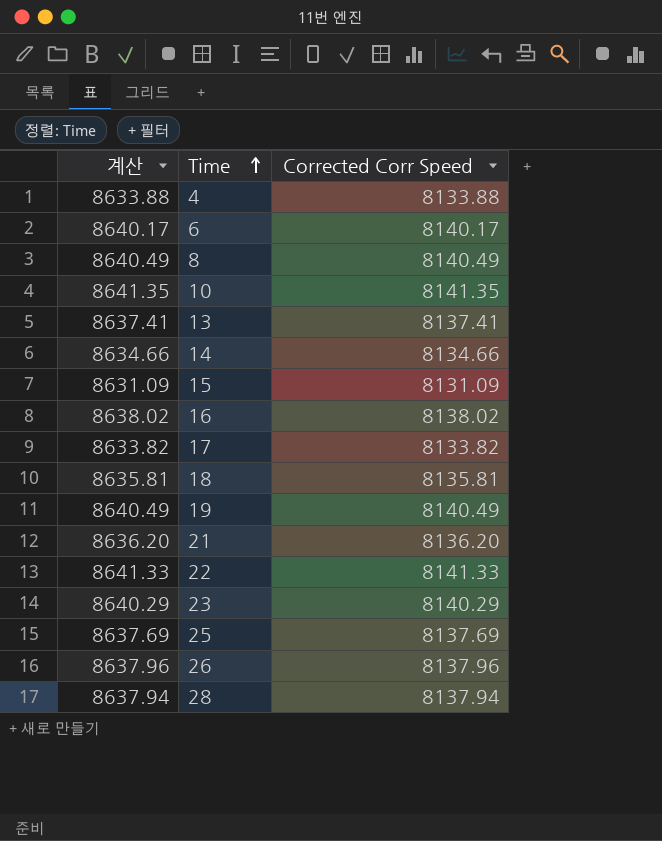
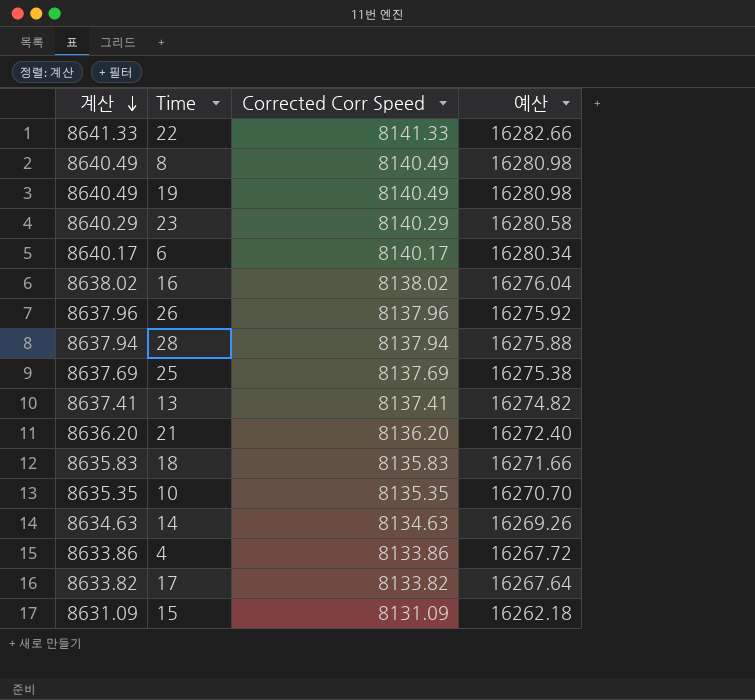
row order: Time ascending -> 계산 descending
column 예산 | formula: none -> [Corrected Corr Speed] * 2
18 | 계산: 8635.81 -> 8635.83
18 | Corrected Corr Speed: 8135.81 -> 8135.83
10 | 계산: 8641.35 -> 8635.35
10 | Corrected Corr Speed: 8141.35 -> 8135.35
14 | 계산: 8634.66 -> 8634.63
14 | Corrected Corr Speed: 8134.66 -> 8134.63
4 | 계산: 8633.88 -> 8633.86
4 | Corrected Corr Speed: 8133.88 -> 8133.86

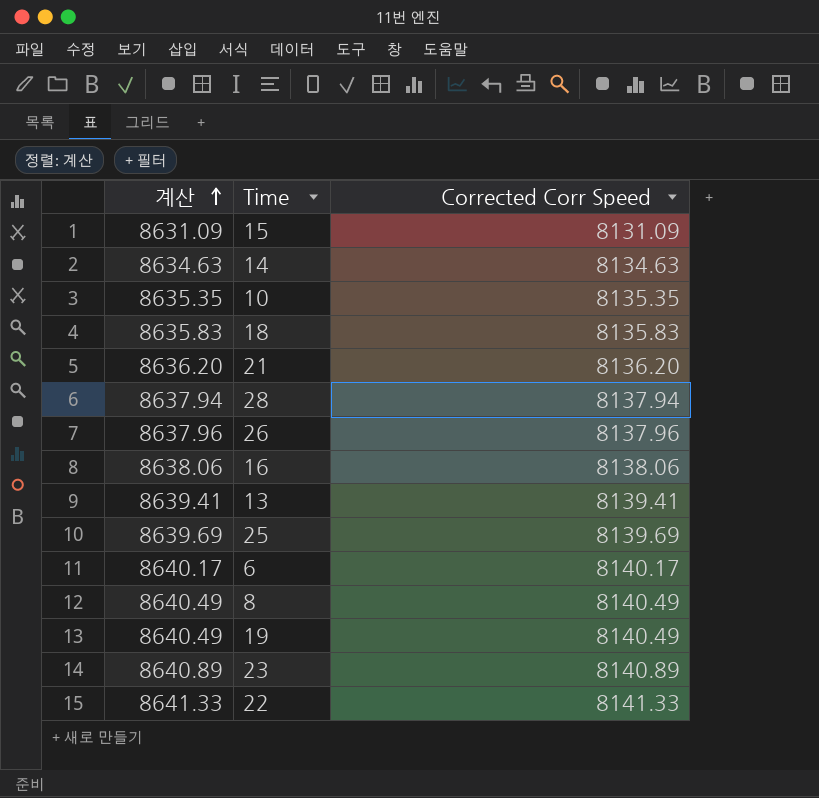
row order: 계산 descending -> 계산 ascending
column 예산 | formula: [Corrected Corr Speed] * 2 -> none
row 4: 8633.86 | 8133.86 | 16267.72 -> none
row 17: 8633.82 | 8133.82 | 16267.64 -> none
16 | 계산: 8638.02 -> 8638.06
16 | Corrected Corr Speed: 8138.02 -> 8138.06
13 | 계산: 8637.41 -> 8639.41
13 | Corrected Corr Speed: 8137.41 -> 8139.41
25 | 계산: 8637.69 -> 8639.69
25 | Corrected Corr Speed: 8137.69 -> 8139.69
23 | 계산: 8640.29 -> 8640.89
23 | Corrected Corr Speed: 8140.29 -> 8140.89

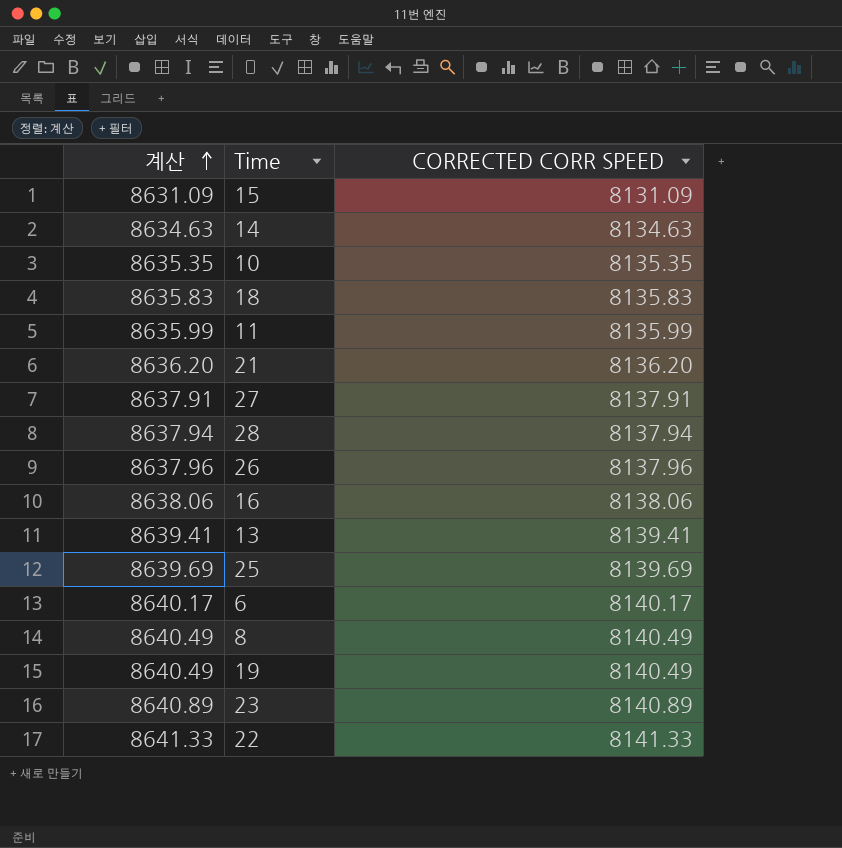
column name: Corrected Corr Speed -> CORRECTED CORR SPEED
row 11: none -> 8635.99 | 8135.99
row 27: none -> 8637.91 | 8137.91

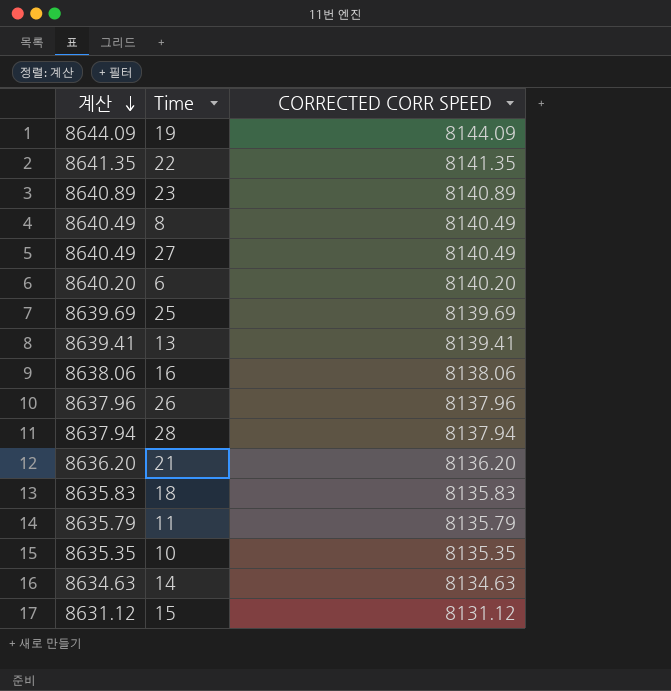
row order: 계산 ascending -> 계산 descending
19 | 계산: 8640.49 -> 8644.09
19 | CORRECTED CORR SPEED: 8140.49 -> 8144.09
22 | 계산: 8641.33 -> 8641.35
22 | CORRECTED CORR SPEED: 8141.33 -> 8141.35
27 | 계산: 8637.91 -> 8640.49
27 | CORRECTED CORR SPEED: 8137.91 -> 8140.49
6 | 계산: 8640.17 -> 8640.20
6 | CORRECTED CORR SPEED: 8140.17 -> 8140.20
11 | 계산: 8635.99 -> 8635.79
11 | CORRECTED CORR SPEED: 8135.99 -> 8135.79
15 | 계산: 8631.09 -> 8631.12
15 | CORRECTED CORR SPEED: 8131.09 -> 8131.12

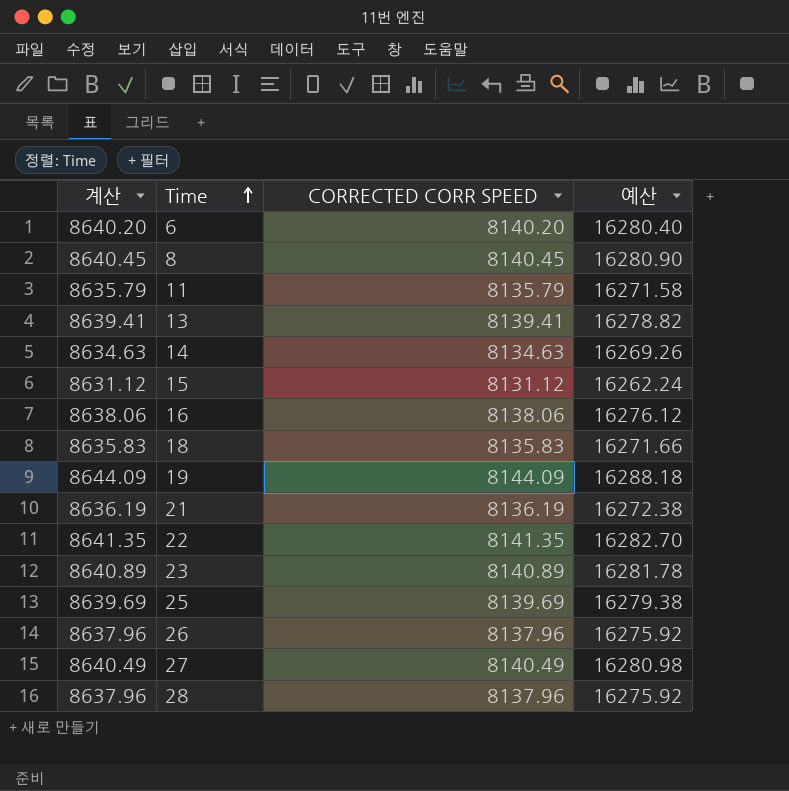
row order: 계산 descending -> Time ascending
column 예산 | formula: none -> [CORRECTED CORR SPEED] * 2
row 10: 8635.35 | 8135.35 -> none
8 | 계산: 8640.49 -> 8640.45
8 | CORRECTED CORR SPEED: 8140.49 -> 8140.45
21 | 계산: 8636.20 -> 8636.19
21 | CORRECTED CORR SPEED: 8136.20 -> 8136.19
28 | 계산: 8637.94 -> 8637.96
28 | CORRECTED CORR SPEED: 8137.94 -> 8137.96

